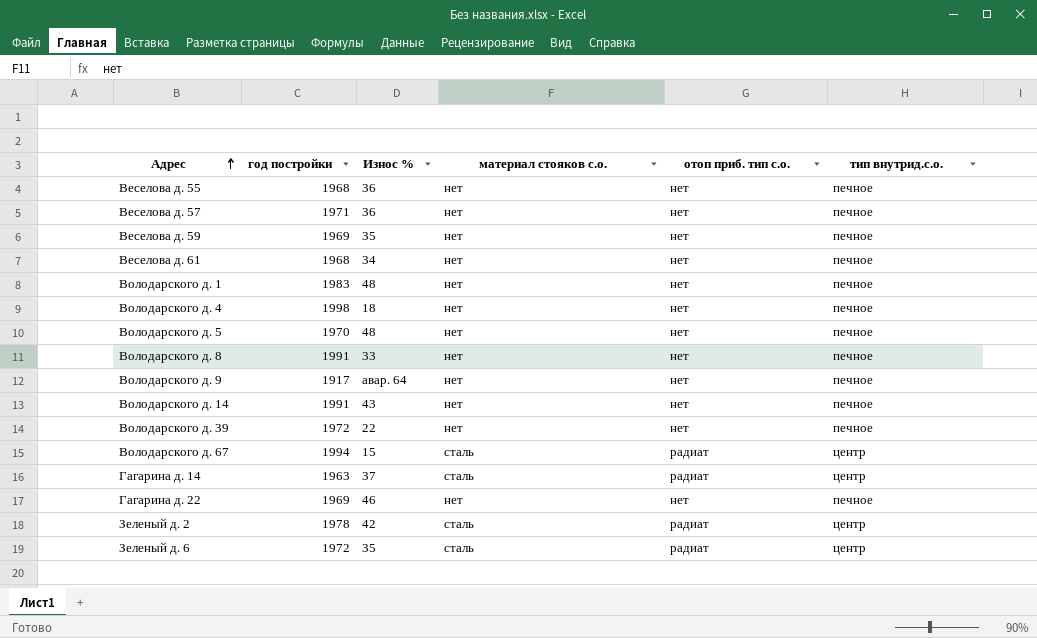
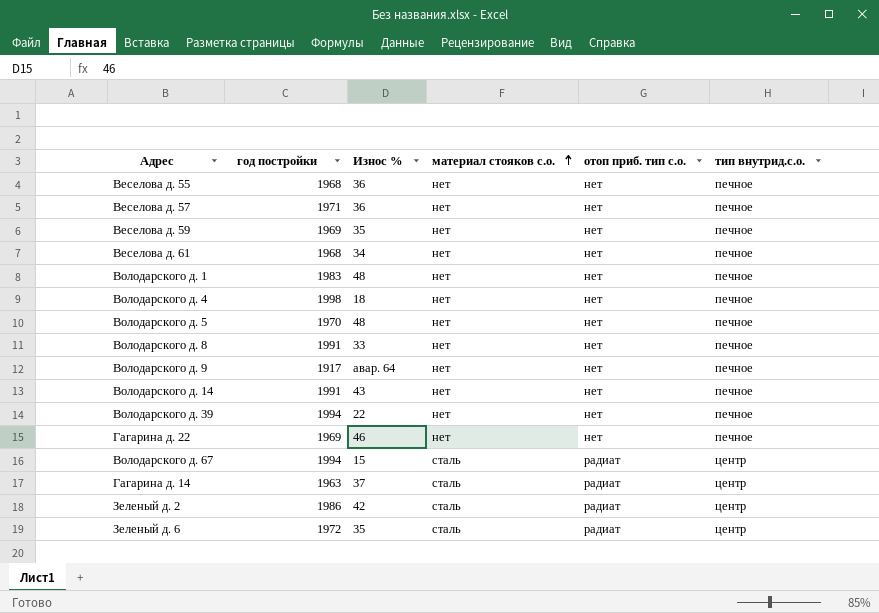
row order: Адрес ascending -> материал стояков с.о. ascending
Володарского д. 39 | год постройки: 1972 -> 1994
Зеленый д. 2 | год постройки: 1978 -> 1986

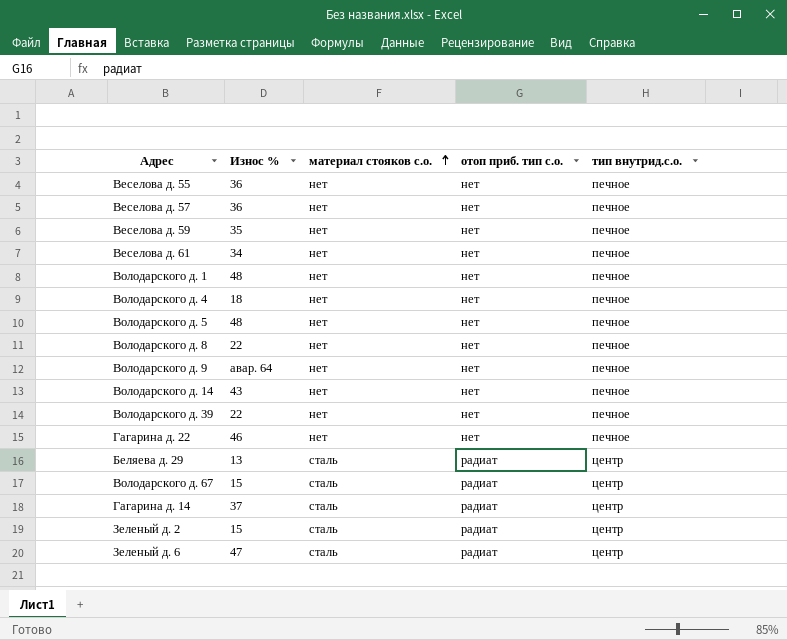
column год постройки | position: 2 -> none
Володарского д. 8 | Износ %: 33 -> 22
row Беляева д. 29: none -> 13 | сталь | радиат | центр
Зеленый д. 2 | Износ %: 42 -> 15
Зеленый д. 6 | Износ %: 35 -> 47

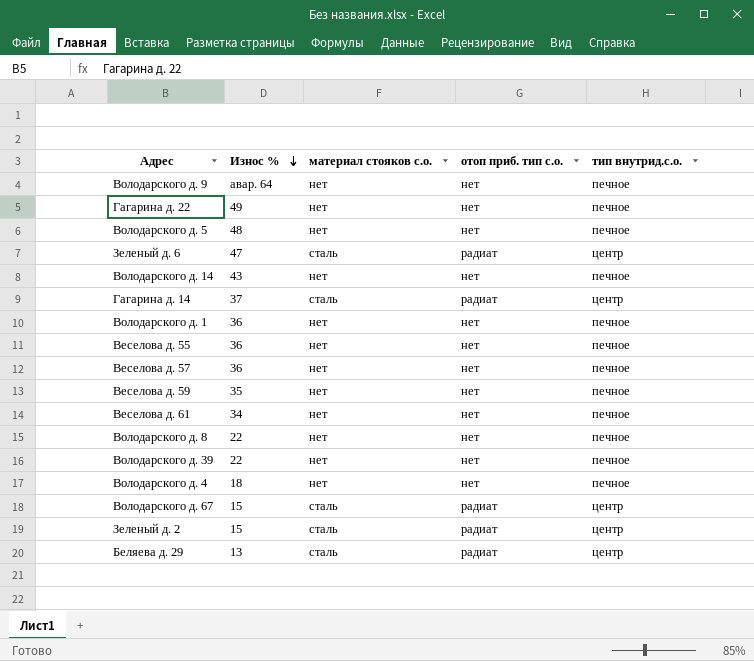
row order: материал стояков с.о. ascending -> Износ % descending
Гагарина д. 22 | Износ %: 46 -> 49
Володарского д. 1 | Износ %: 48 -> 36

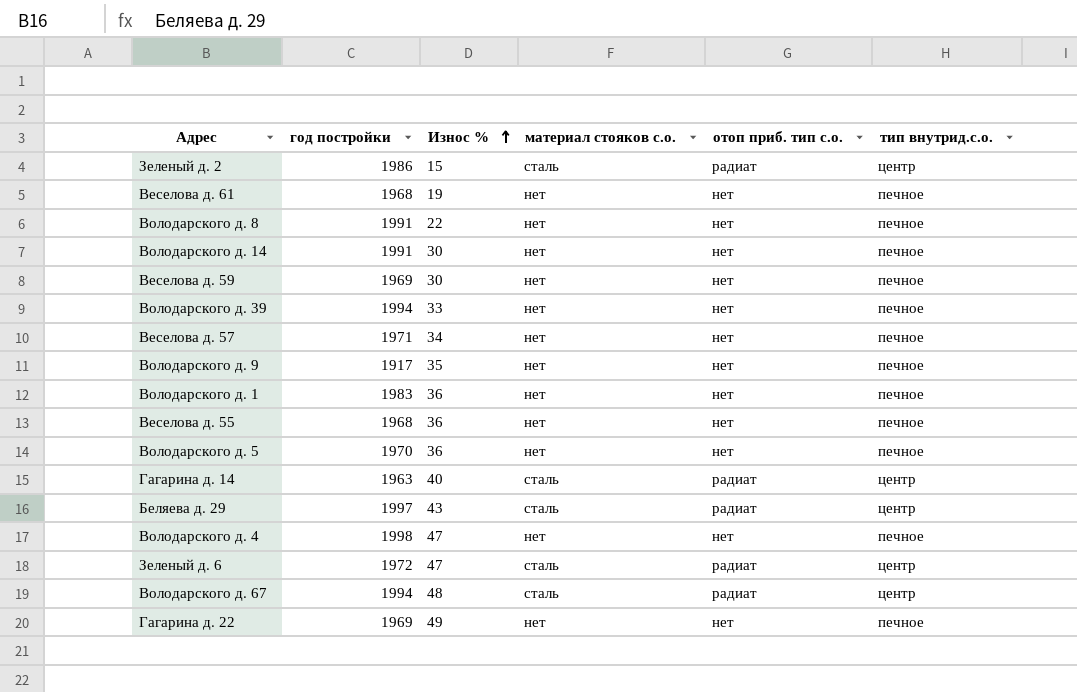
row order: Износ % descending -> Износ % ascending
column год постройки | position: none -> 2
Веселова д. 61 | Износ %: 34 -> 19
Володарского д. 14 | Износ %: 43 -> 30
Веселова д. 59 | Износ %: 35 -> 30
Володарского д. 39 | Износ %: 22 -> 33
Веселова д. 57 | Износ %: 36 -> 34
Володарского д. 9 | Износ %: авар. 64 -> 35
Володарского д. 5 | Износ %: 48 -> 36
Гагарина д. 14 | Износ %: 37 -> 40
Беляева д. 29 | Износ %: 13 -> 43
Володарского д. 4 | Износ %: 18 -> 47
Володарского д. 67 | Износ %: 15 -> 48

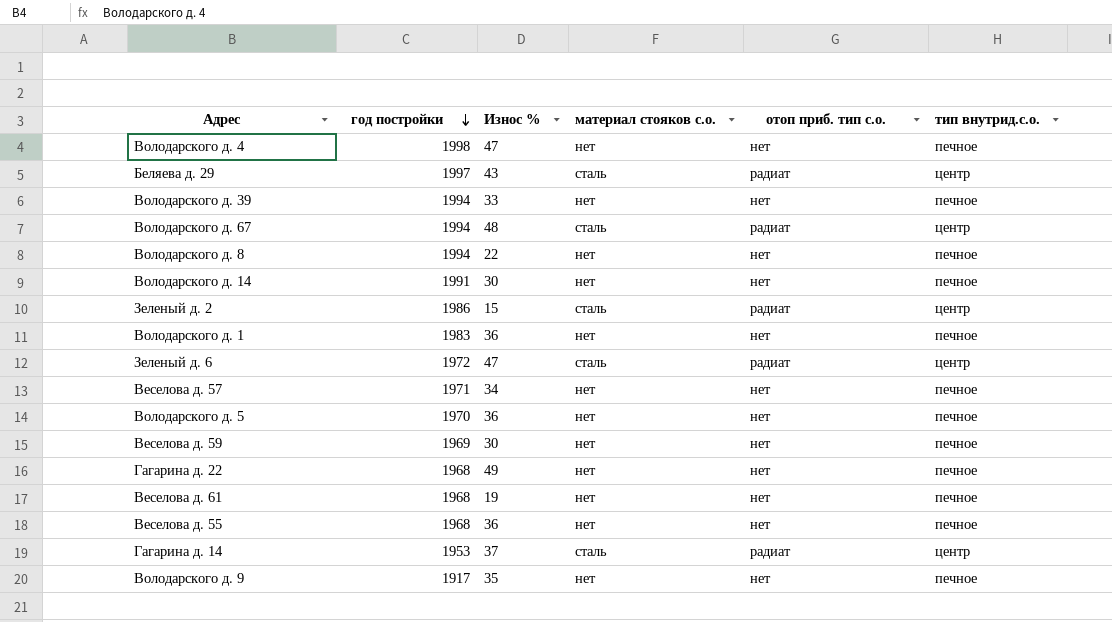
row order: Износ % ascending -> год постройки descending
Володарского д. 8 | год постройки: 1991 -> 1994
Гагарина д. 22 | год постройки: 1969 -> 1968
Гагарина д. 14 | год постройки: 1963 -> 1953
Гагарина д. 14 | Износ %: 40 -> 37

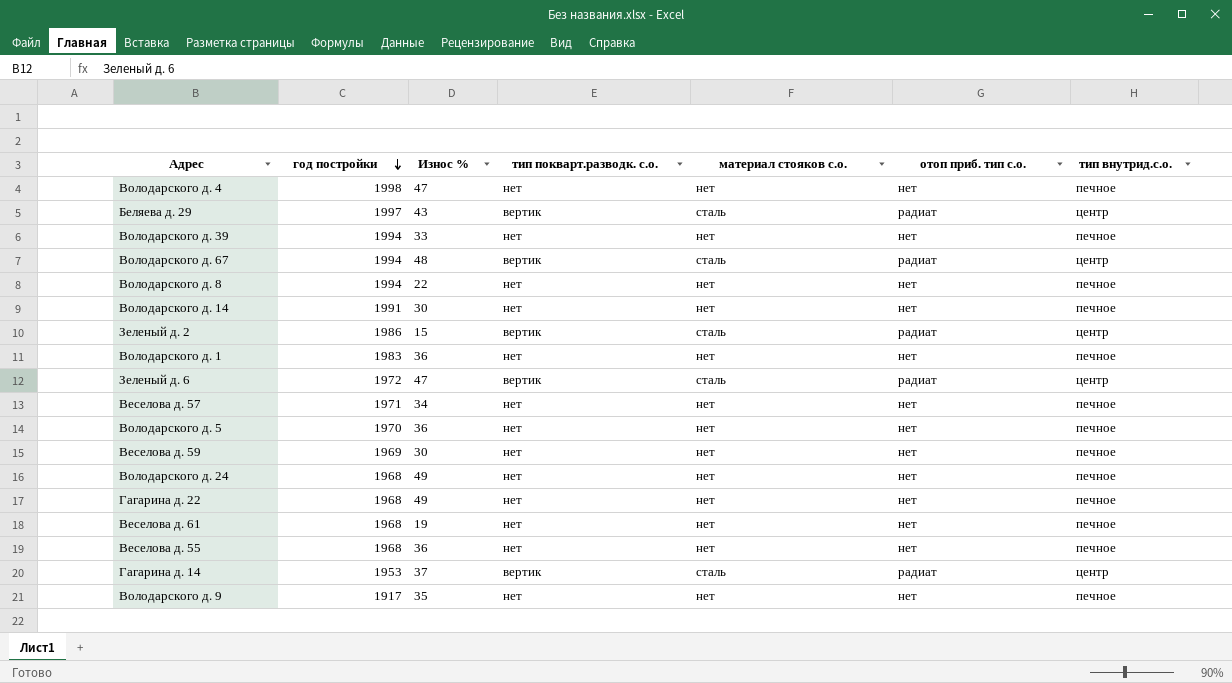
column тип покварт.разводк. с.о. | position: none -> 4
row Володарского д. 24: none -> 1968 | 49 | нет | нет | нет | печное

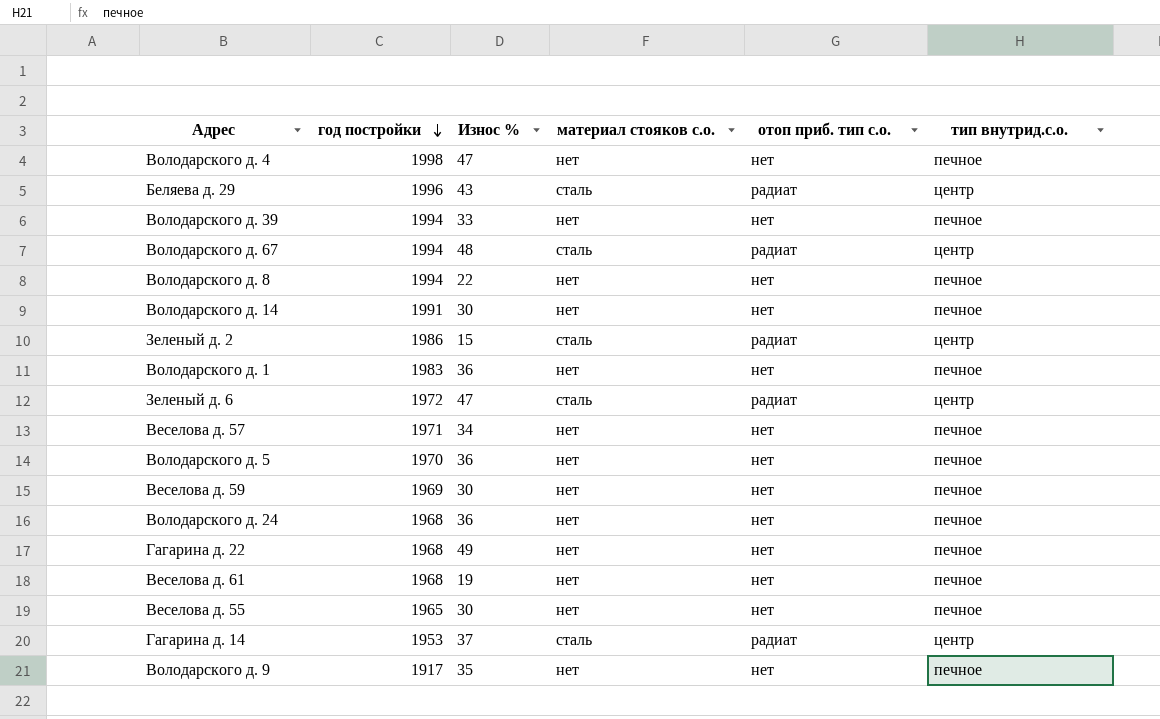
column тип покварт.разводк. с.о. | position: 4 -> none
Беляева д. 29 | год постройки: 1997 -> 1996
Володарского д. 24 | Износ %: 49 -> 36
Веселова д. 55 | год постройки: 1968 -> 1965
Веселова д. 55 | Износ %: 36 -> 30

